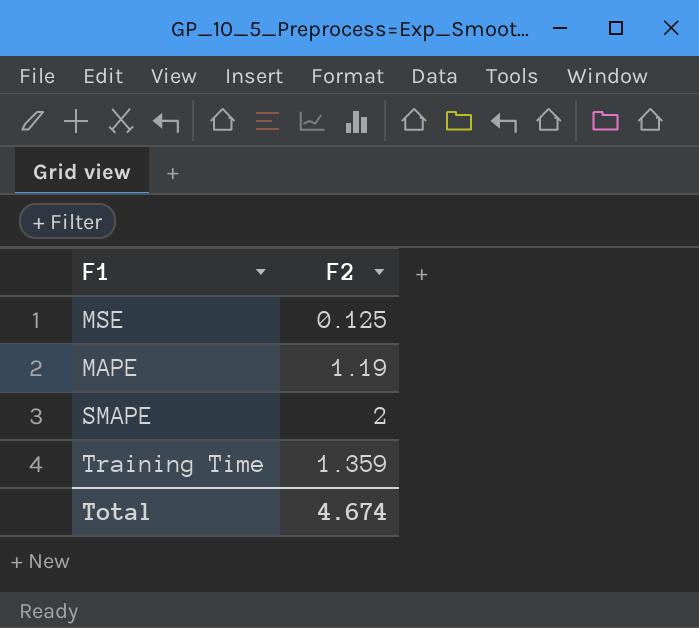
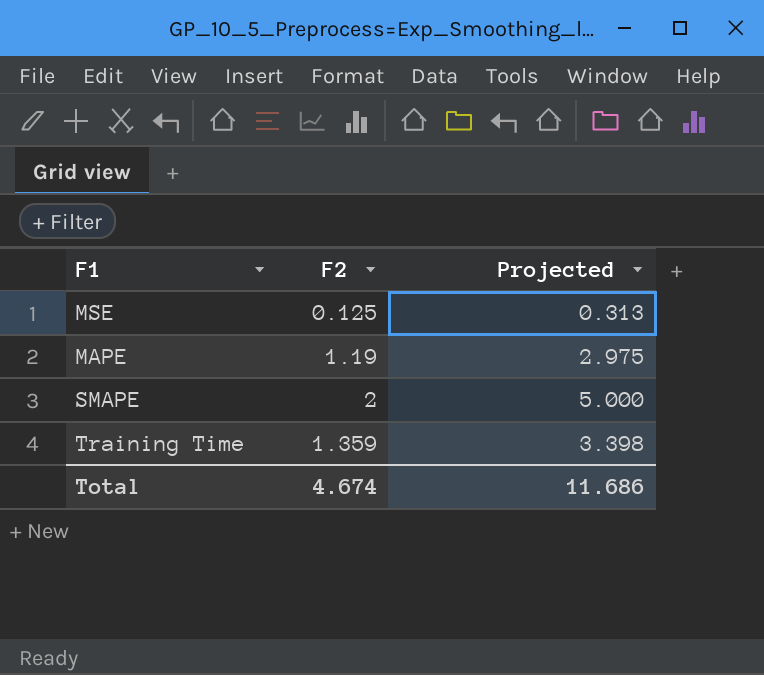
column Projected | formula: none -> [F2] * 2.5

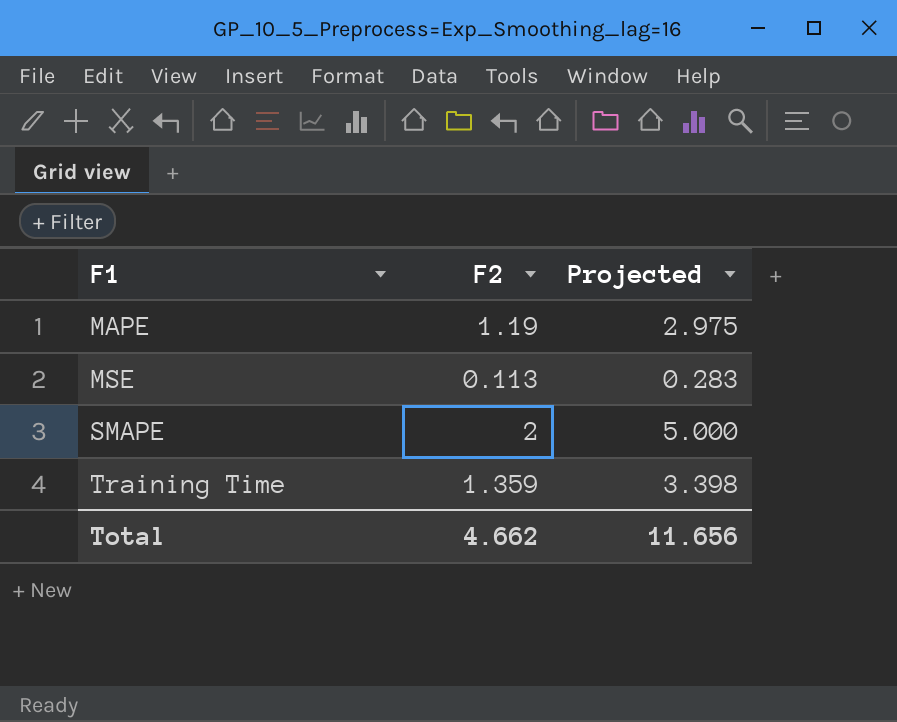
row order: none -> F1 ascending
MSE | F2: 0.125 -> 0.113
MSE | Projected: 0.313 -> 0.283
Total | F2: 4.674 -> 4.662
Total | Projected: 11.686 -> 11.656

